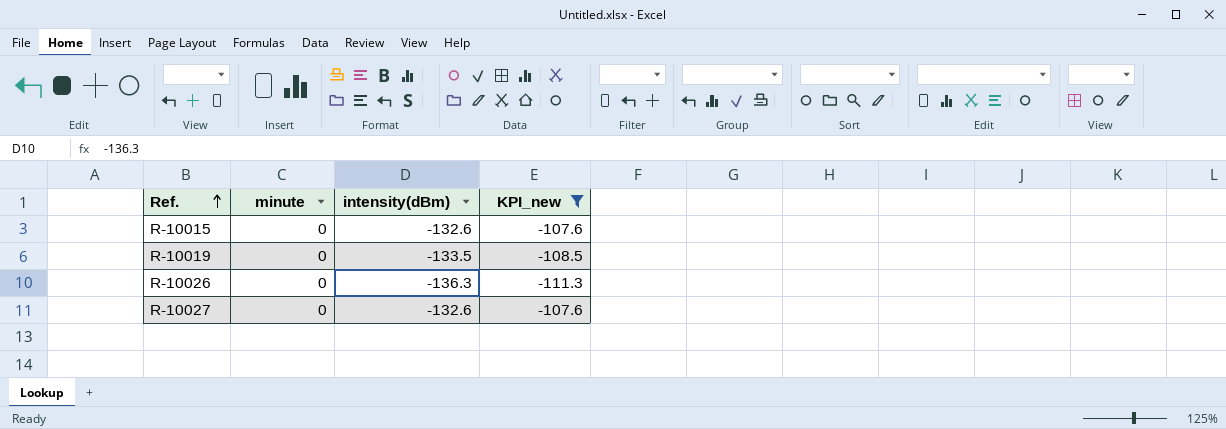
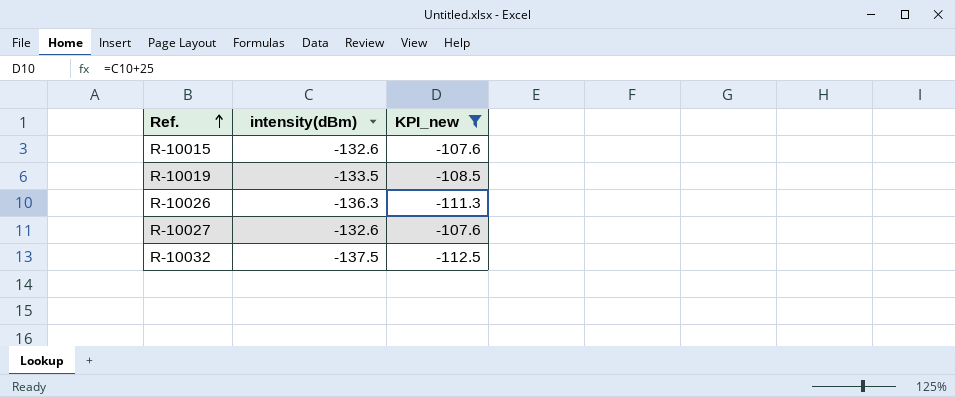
column minute | position: 2 -> none
row R-10032: none -> -137.5 | -112.5

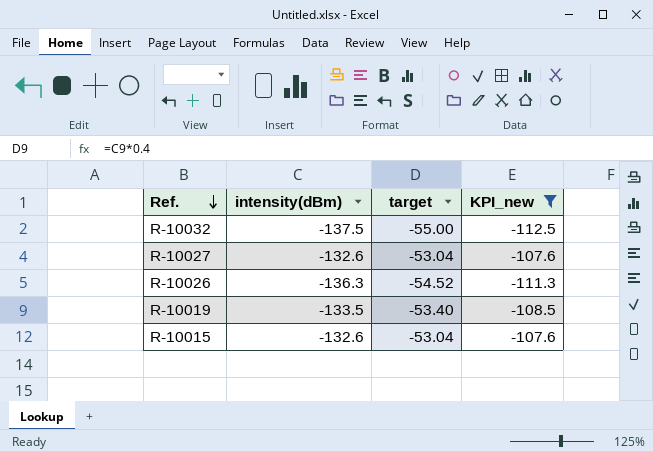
row order: Ref. ascending -> Ref. descending
column target | formula: none -> [intensity(dBm)] * 0.4

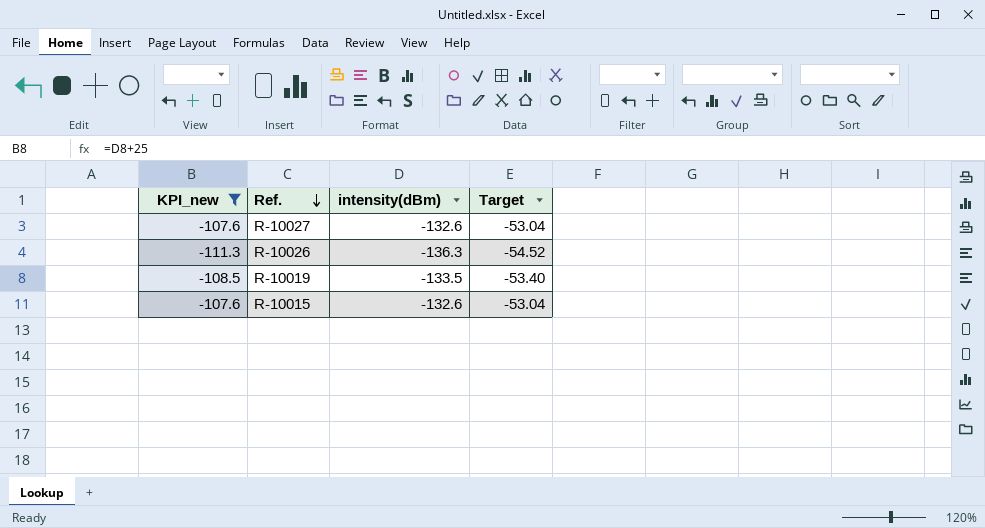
column KPI_new | position: 4 -> 1
column name: target -> Target
row R-10032: -137.5 | -55.00 | -112.5 -> none

